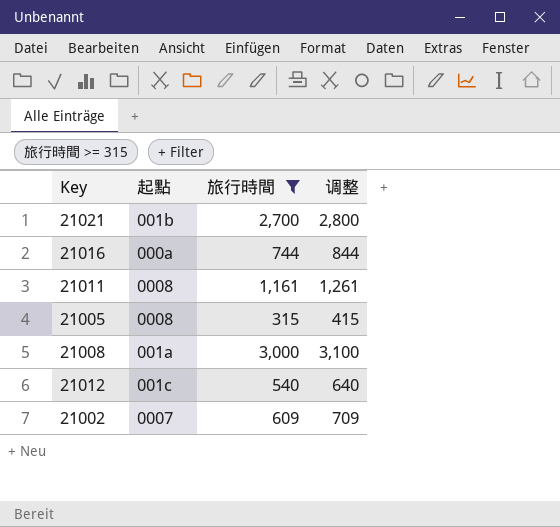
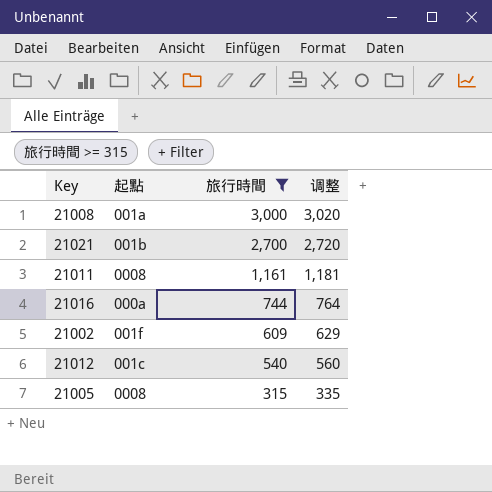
row order: none -> 旅行時間 descending
column 调整 | formula: [旅行時間] + 100 -> [旅行時間] + 20
21002 | 起點: 0007 -> 001f

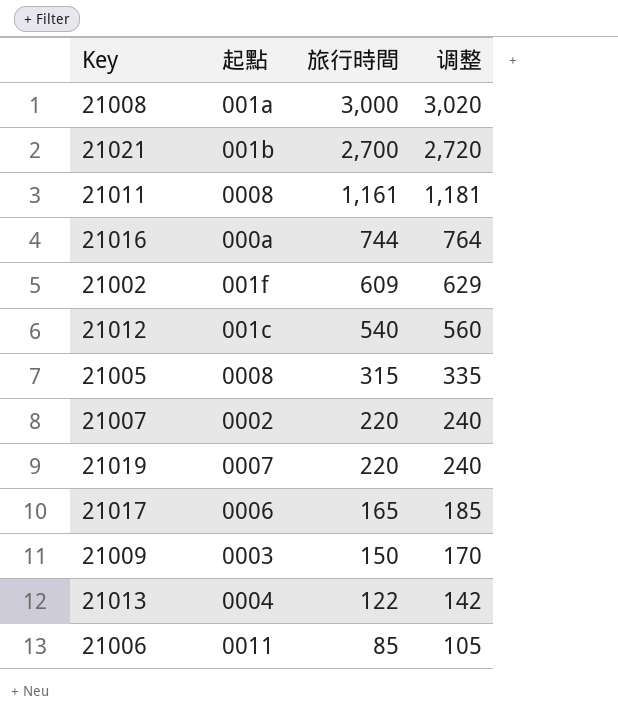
filter: 旅行時間 >= 315 -> none

